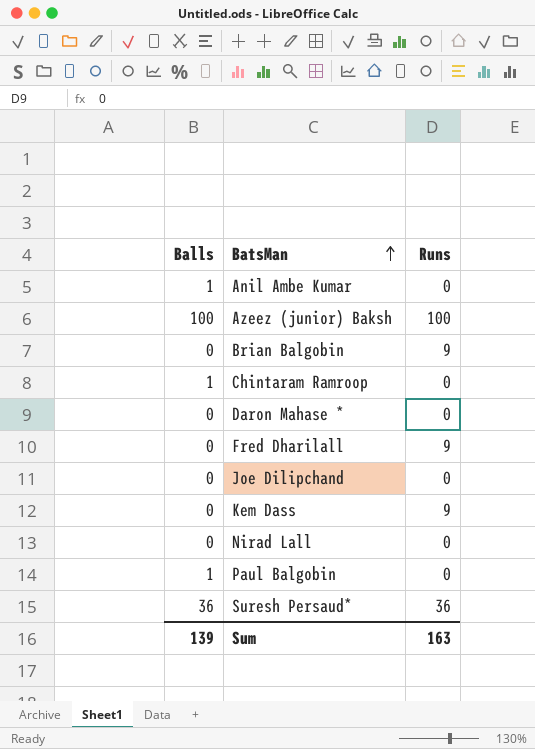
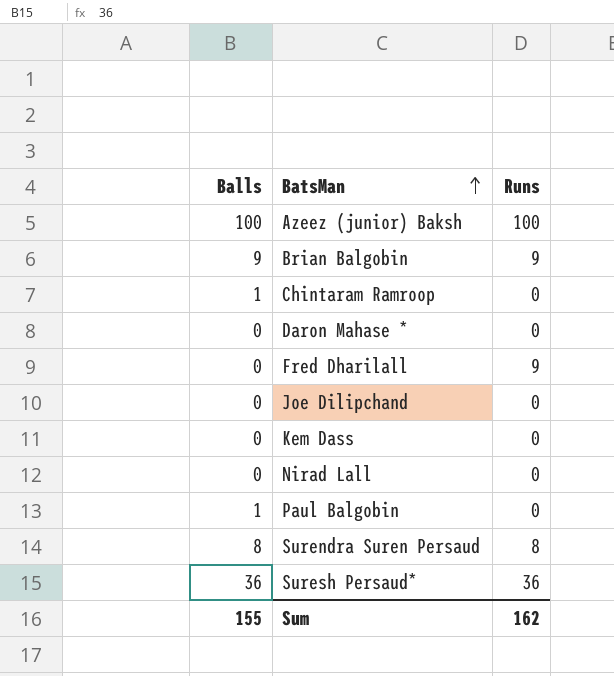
row Anil Ambe Kumar: 1 | 0 -> none
Brian Balgobin | Balls: 0 -> 9
Kem Dass | Runs: 9 -> 0
row Surendra Suren Persaud: none -> 8 | 8
Sum | Balls: 139 -> 155
Sum | Runs: 163 -> 162

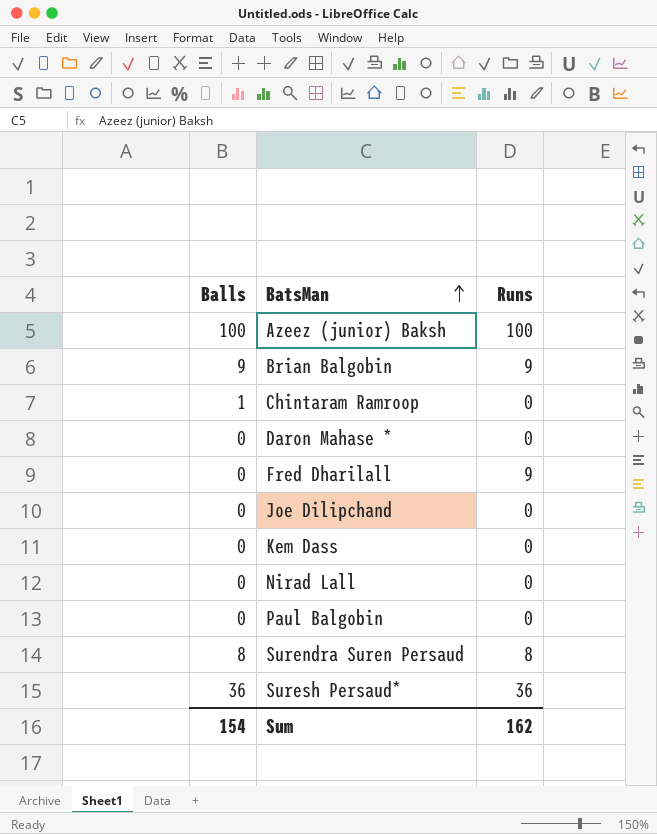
Paul Balgobin | Balls: 1 -> 0
Sum | Balls: 155 -> 154

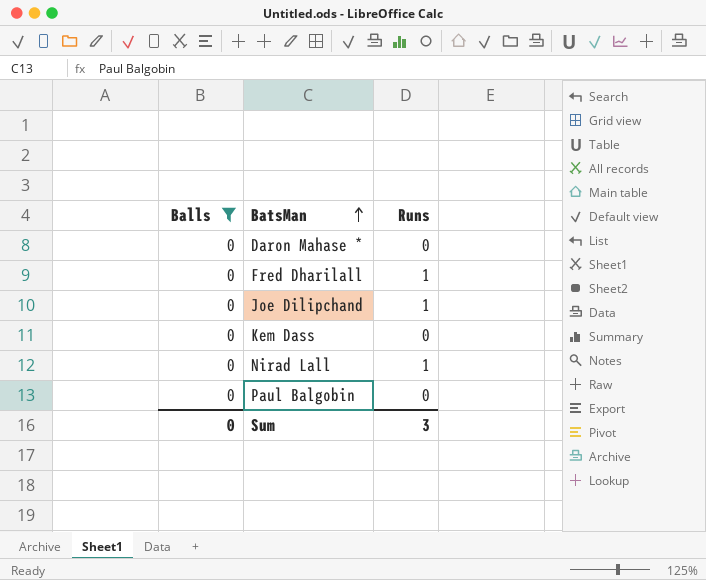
filter: none -> Balls = 0
Fred Dharilall | Runs: 9 -> 1
Joe Dilipchand | Runs: 0 -> 1
Nirad Lall | Runs: 0 -> 1
Sum | Balls: 154 -> 0
Sum | Runs: 162 -> 3

